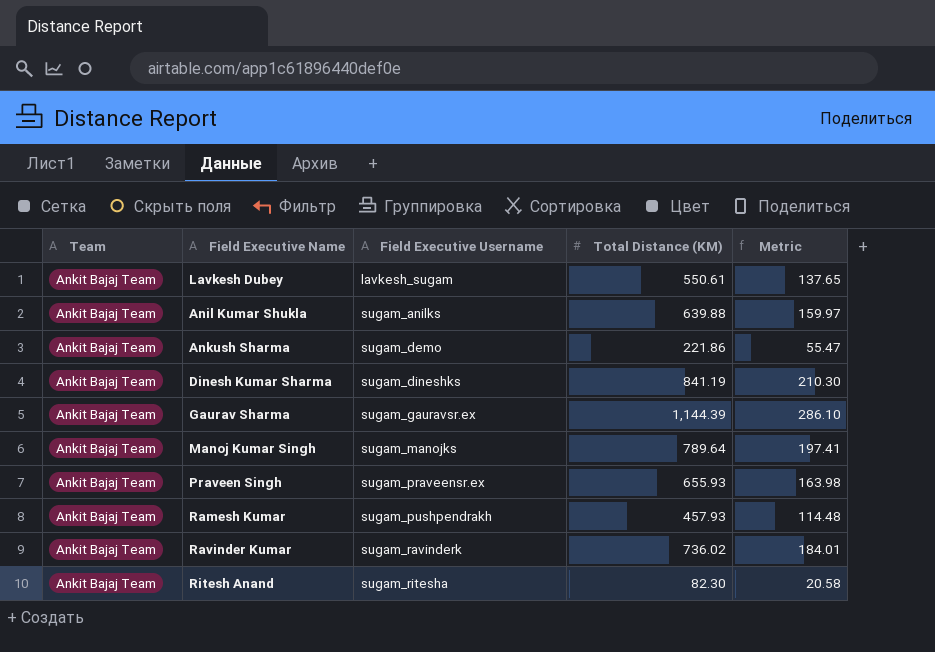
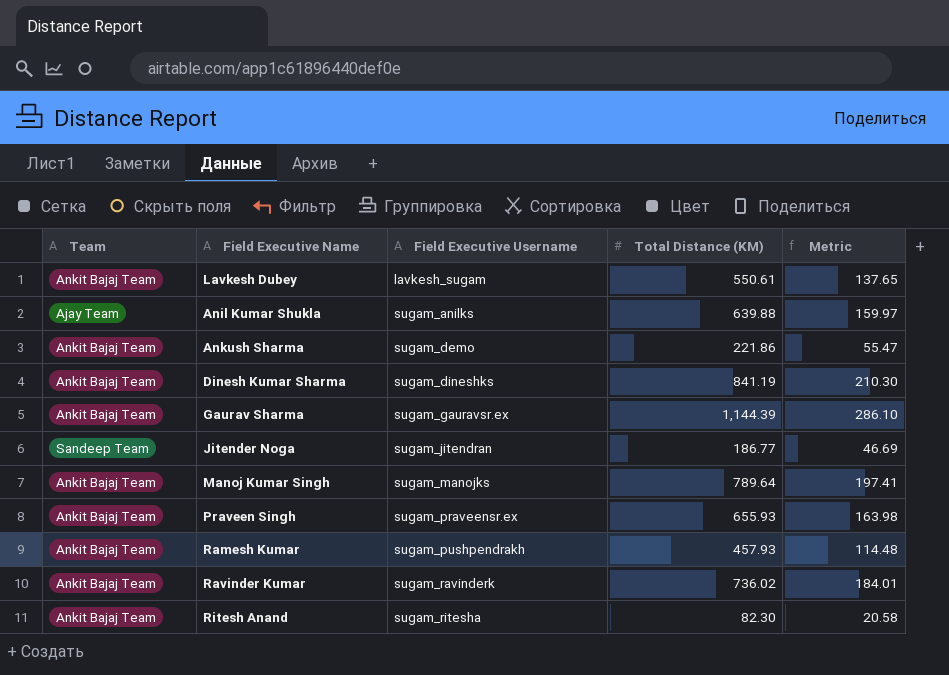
Anil Kumar Shukla | Team: Ankit Bajaj Team -> Ajay Team
row Jitender Noga: none -> Sandeep Team | sugam_jitendran | 186.77 | 46.69

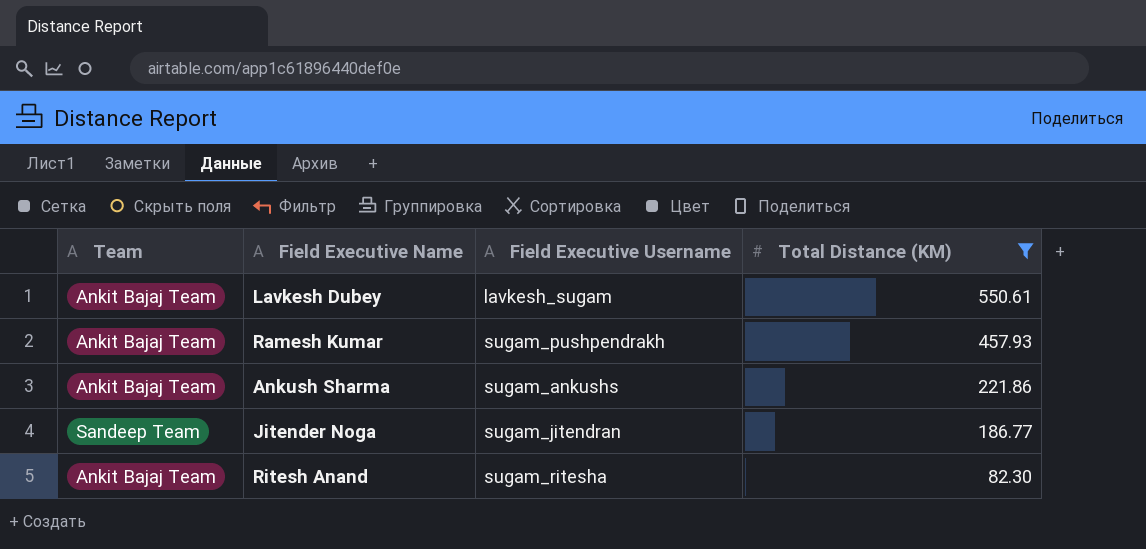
filter: none -> Total Distance (KM) <= 550.61
row order: Field Executive Username ascending -> Total Distance (KM) descending
column Metric | formula: [Total Distance (KM)] * 0.25 -> none
Ankush Sharma | Field Executive Username: sugam_demo -> sugam_ankushs

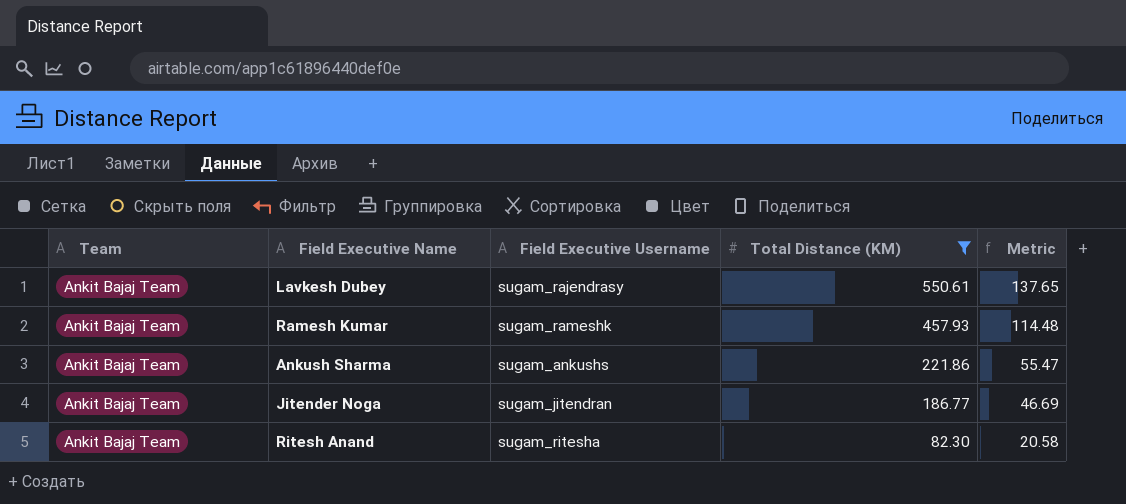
column Metric | formula: none -> [Total Distance (KM)] * 0.25
Lavkesh Dubey | Field Executive Username: lavkesh_sugam -> sugam_rajendrasy
Ramesh Kumar | Field Executive Username: sugam_pushpendrakh -> sugam_rameshk
Jitender Noga | Team: Sandeep Team -> Ankit Bajaj Team

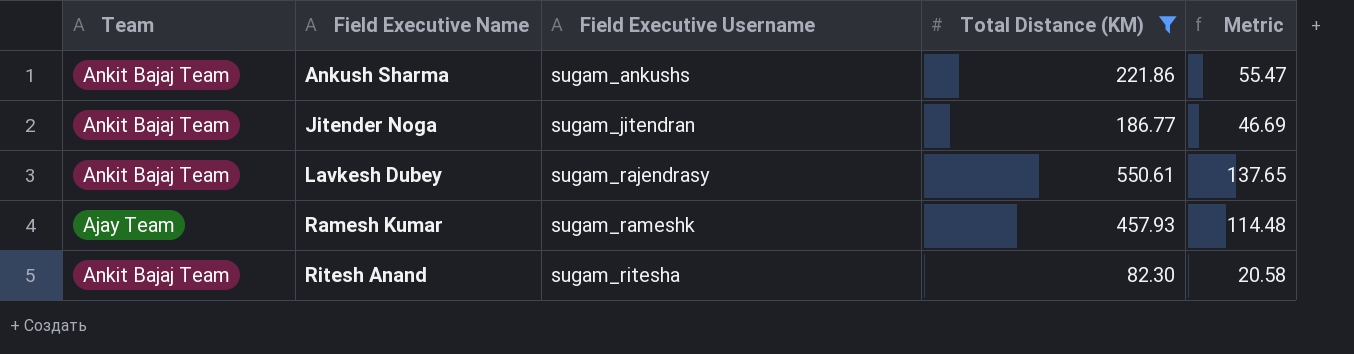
row order: Total Distance (KM) descending -> Field Executive Name ascending
Ramesh Kumar | Team: Ankit Bajaj Team -> Ajay Team

